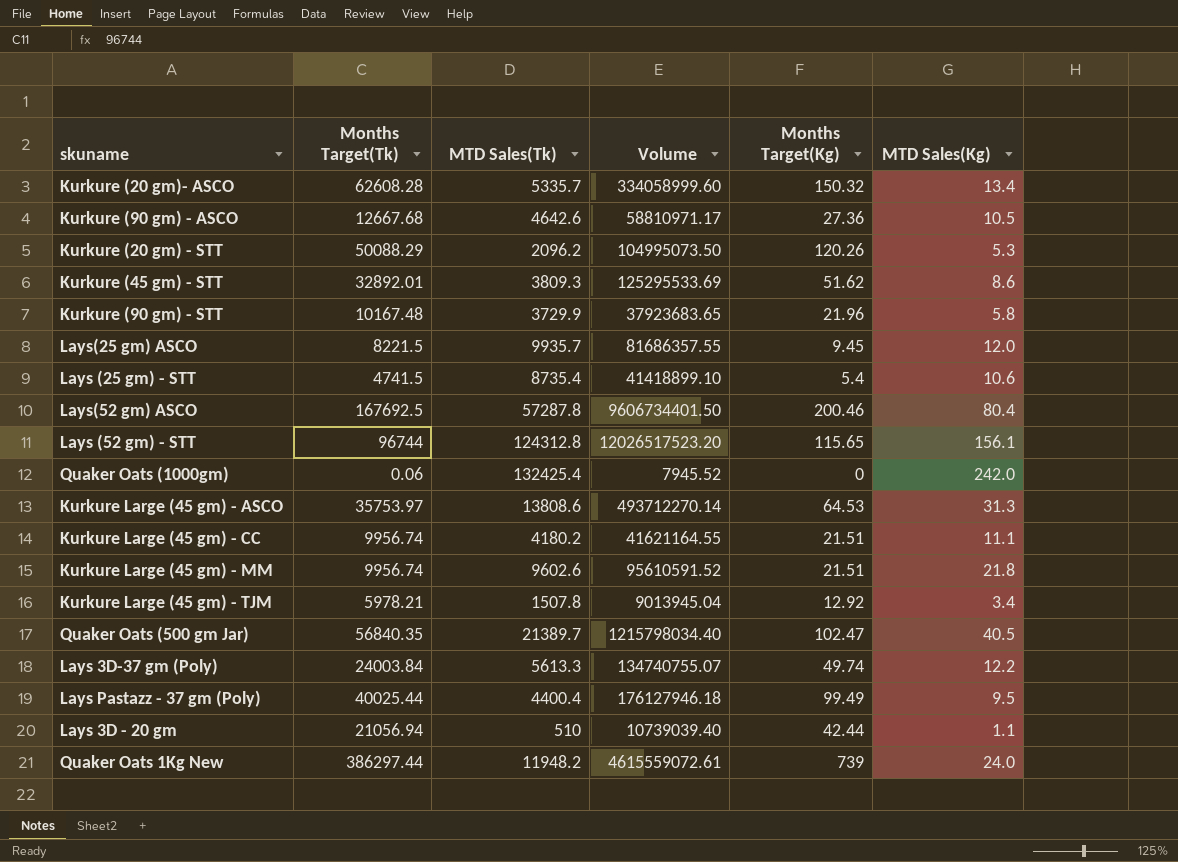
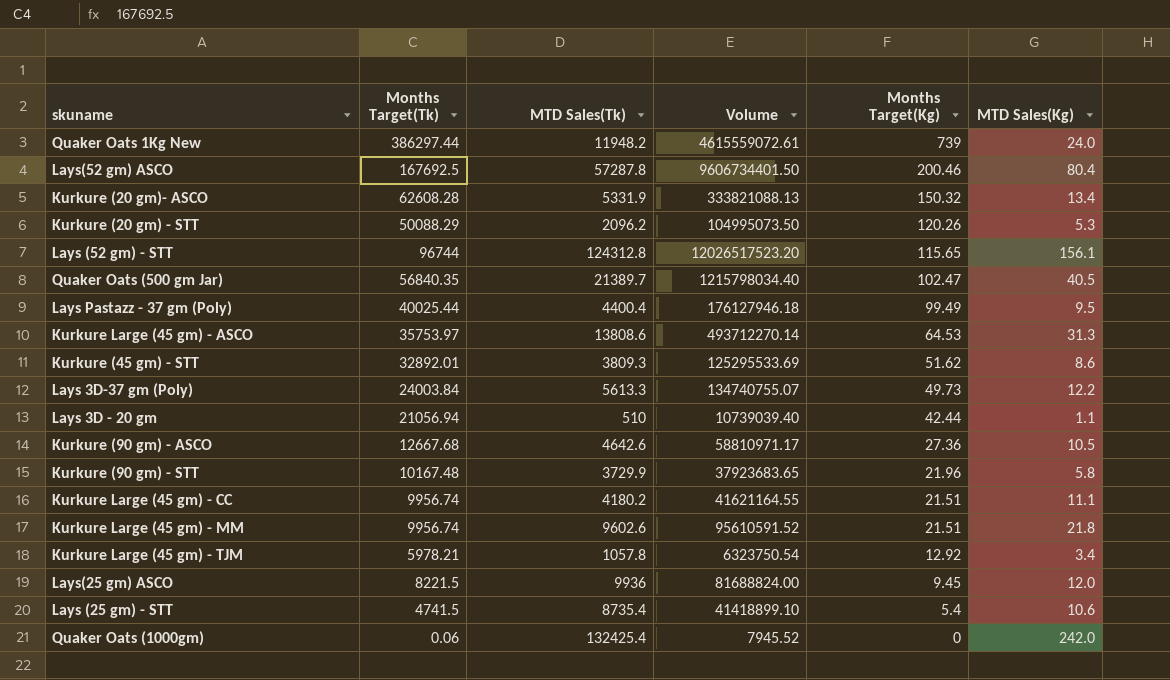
row order: none -> Months Target(Kg) descending
Kurkure (20 gm)- ASCO | MTD Sales(Tk): 5335.7 -> 5331.9
Kurkure (20 gm)- ASCO | Volume: 334058999.60 -> 333821088.13
Lays 3D-37 gm (Poly) | Months Target(Kg): 49.74 -> 49.73
Kurkure Large (45 gm) - TJM | MTD Sales(Tk): 1507.8 -> 1057.8
Kurkure Large (45 gm) - TJM | Volume: 9013945.04 -> 6323750.54
Lays(25 gm) ASCO | MTD Sales(Tk): 9935.7 -> 9936
Lays(25 gm) ASCO | Volume: 81686357.55 -> 81688824.00

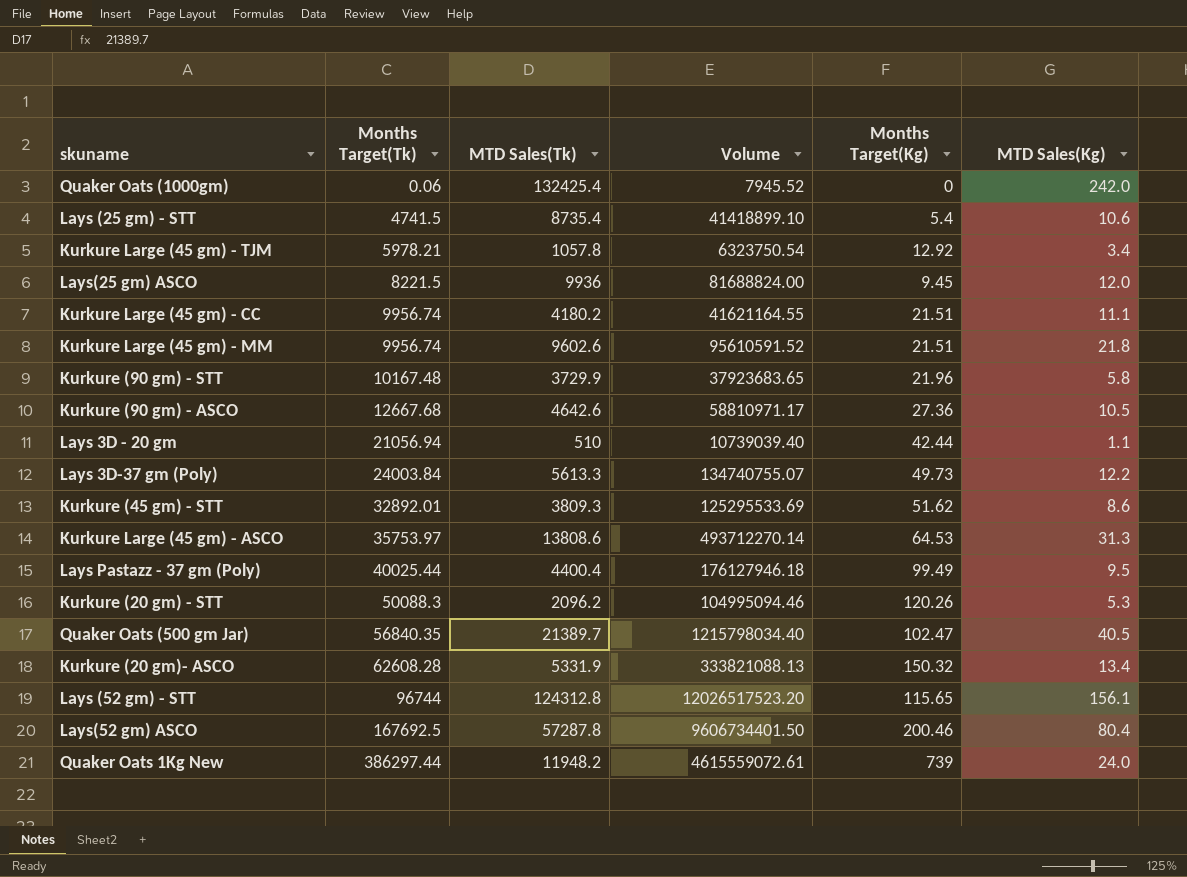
row order: Months Target(Kg) descending -> Months Target(Tk) ascending
Kurkure (20 gm) - STT | Months Target(Tk): 50088.29 -> 50088.3
Kurkure (20 gm) - STT | Volume: 104995073.50 -> 104995094.46

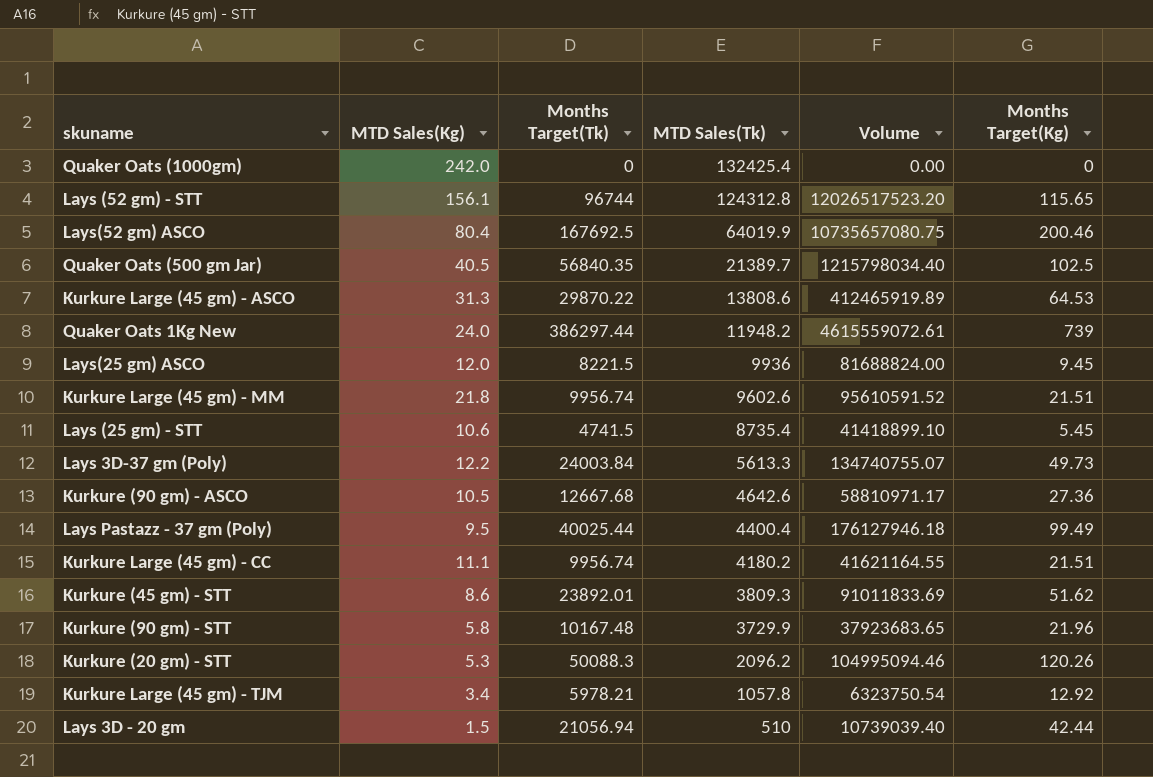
row order: Months Target(Tk) ascending -> MTD Sales(Tk) descending
column MTD Sales(Kg) | position: 6 -> 2
row Kurkure (20 gm)- ASCO: 62608.28 | 5331.9 | 333821088.13 | 150.32 | 13.4 -> none
Quaker Oats (1000gm) | Months Target(Tk): 0.06 -> 0
Quaker Oats (1000gm) | Volume: 7945.52 -> 0.00
Lays(52 gm) ASCO | MTD Sales(Tk): 57287.8 -> 64019.9
Lays(52 gm) ASCO | Volume: 9606734401.50 -> 10735657080.75
Quaker Oats (500 gm Jar) | Months Target(Kg): 102.47 -> 102.5
Kurkure Large (45 gm) - ASCO | Months Target(Tk): 35753.97 -> 29870.22
Kurkure Large (45 gm) - ASCO | Volume: 493712270.14 -> 412465919.89
Lays (25 gm) - STT | Months Target(Kg): 5.4 -> 5.45
Kurkure (45 gm) - STT | Months Target(Tk): 32892.01 -> 23892.01
Kurkure (45 gm) - STT | Volume: 125295533.69 -> 91011833.69
Lays 3D - 20 gm | MTD Sales(Kg): 1.1 -> 1.5

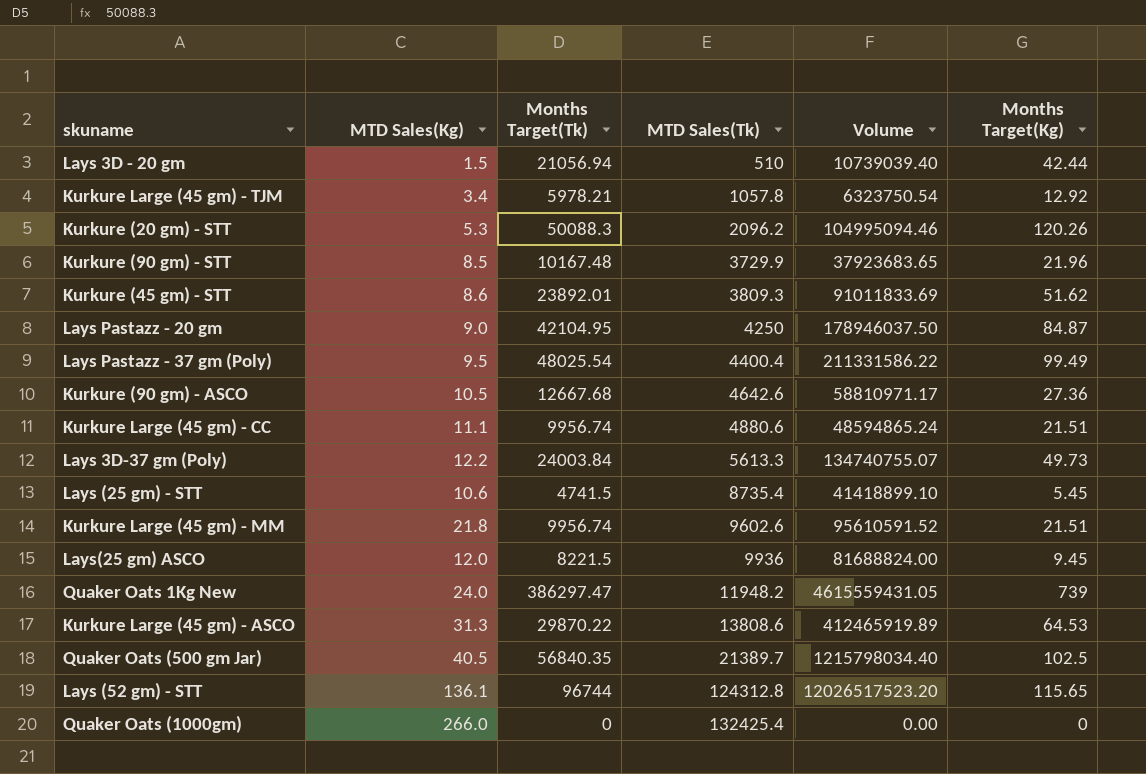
row order: MTD Sales(Tk) descending -> MTD Sales(Tk) ascending
row Lays(52 gm) ASCO: 80.4 | 167692.5 | 64019.9 | 10735657080.75 | 200.46 -> none
Kurkure (90 gm) - STT | MTD Sales(Kg): 5.8 -> 8.5
row Lays Pastazz - 20 gm: none -> 9.0 | 42104.95 | 4250 | 178946037.50 | 84.87
Lays Pastazz - 37 gm (Poly) | Months Target(Tk): 40025.44 -> 48025.54
Lays Pastazz - 37 gm (Poly) | Volume: 176127946.18 -> 211331586.22
Kurkure Large (45 gm) - CC | MTD Sales(Tk): 4180.2 -> 4880.6
Kurkure Large (45 gm) - CC | Volume: 41621164.55 -> 48594865.24
Quaker Oats 1Kg New | Months Target(Tk): 386297.44 -> 386297.47
Quaker Oats 1Kg New | Volume: 4615559072.61 -> 4615559431.05
Lays (52 gm) - STT | MTD Sales(Kg): 156.1 -> 136.1
Quaker Oats (1000gm) | MTD Sales(Kg): 242.0 -> 266.0

